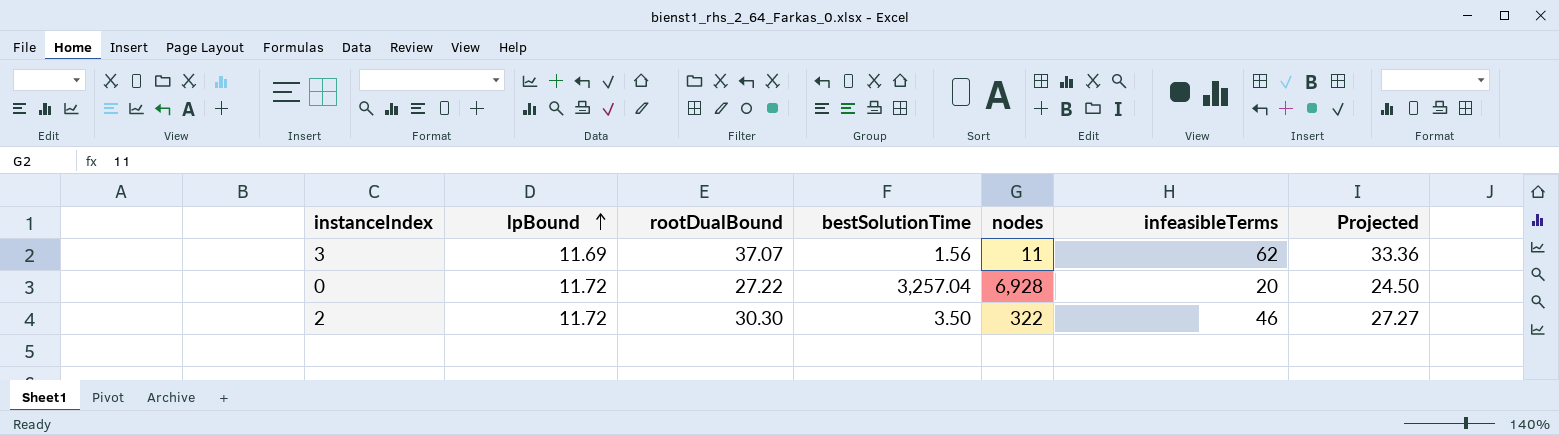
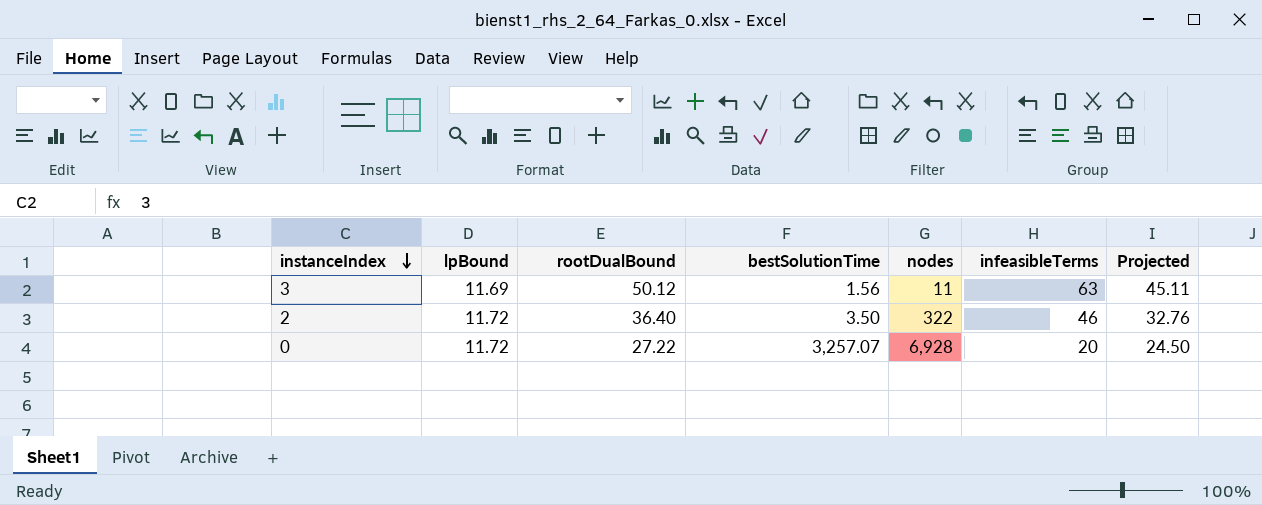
row order: lpBound ascending -> instanceIndex descending
3 | rootDualBound: 37.07 -> 50.12
3 | infeasibleTerms: 62 -> 63
3 | Projected: 33.36 -> 45.11
2 | rootDualBound: 30.30 -> 36.40
2 | Projected: 27.27 -> 32.76
0 | bestSolutionTime: 3,257.04 -> 3,257.07

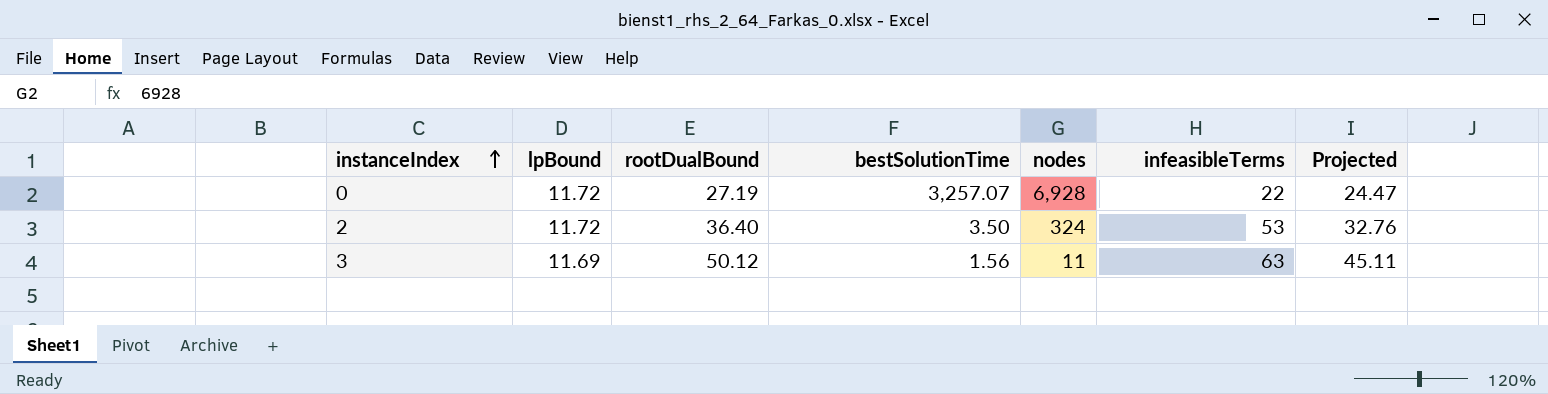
row order: instanceIndex descending -> instanceIndex ascending
0 | rootDualBound: 27.22 -> 27.19
0 | infeasibleTerms: 20 -> 22
0 | Projected: 24.50 -> 24.47
2 | nodes: 322 -> 324
2 | infeasibleTerms: 46 -> 53

